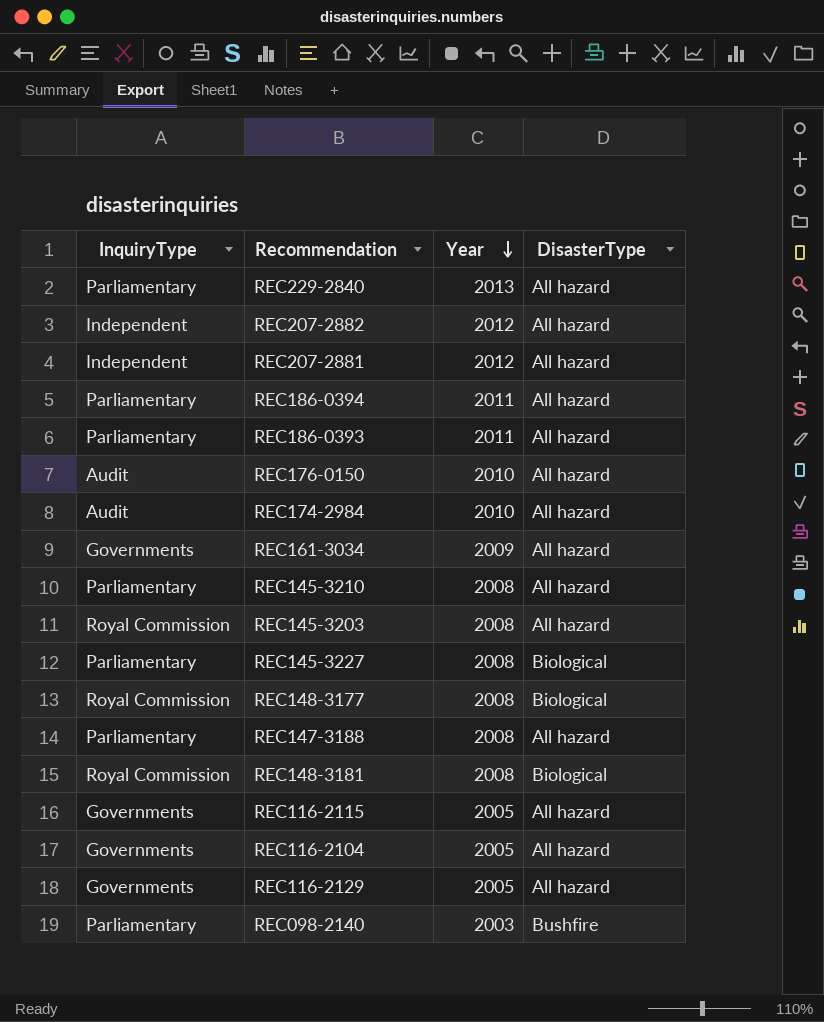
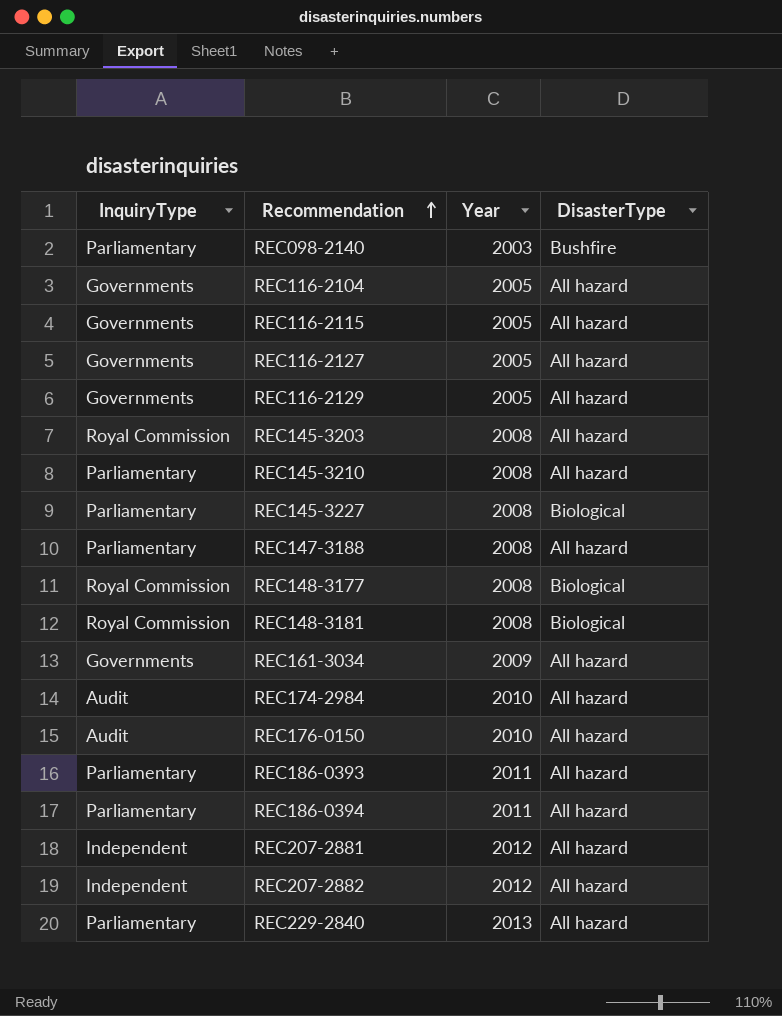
row order: Year descending -> Recommendation ascending
row REC116-2127: none -> Governments | 2005 | All hazard

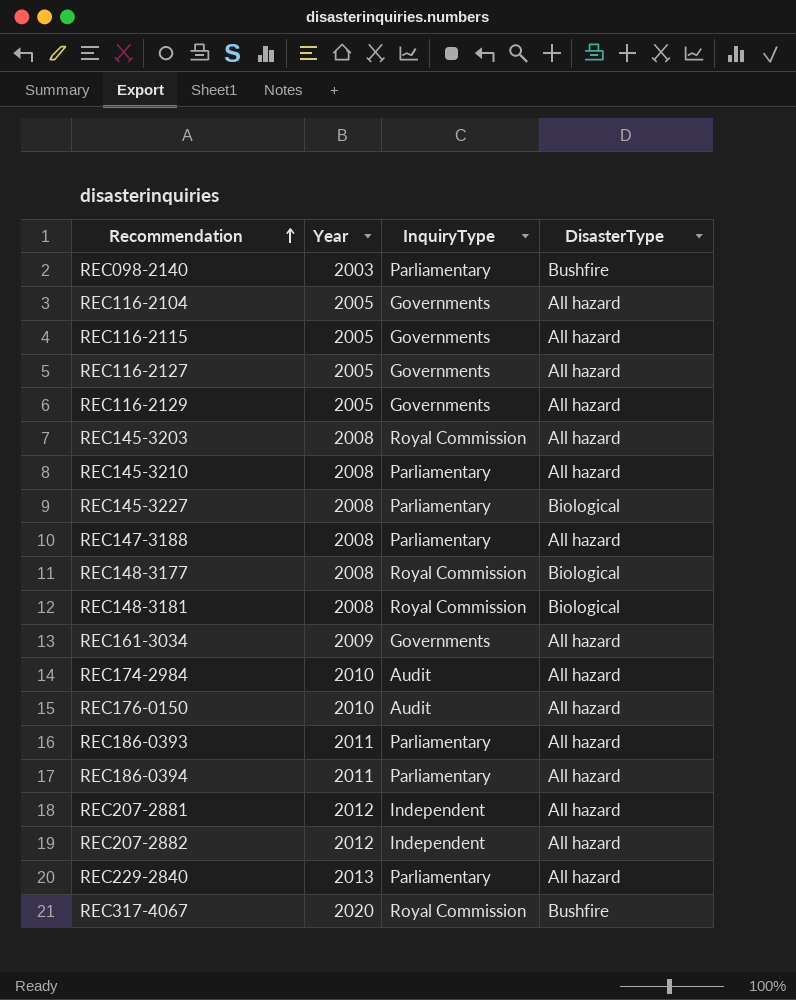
column InquiryType | position: 1 -> 3
row REC317-4067: none -> 2020 | Royal Commission | Bushfire

